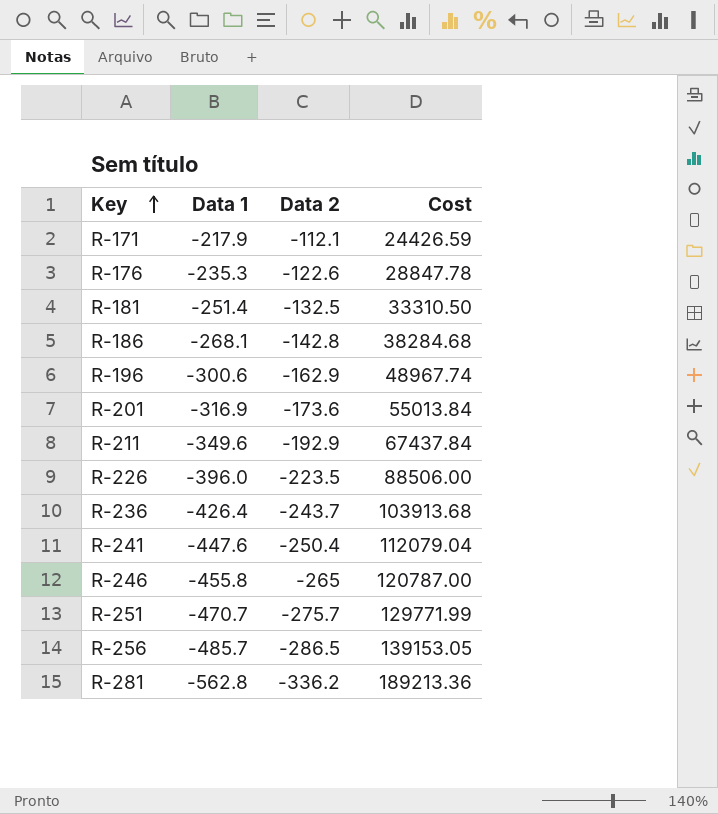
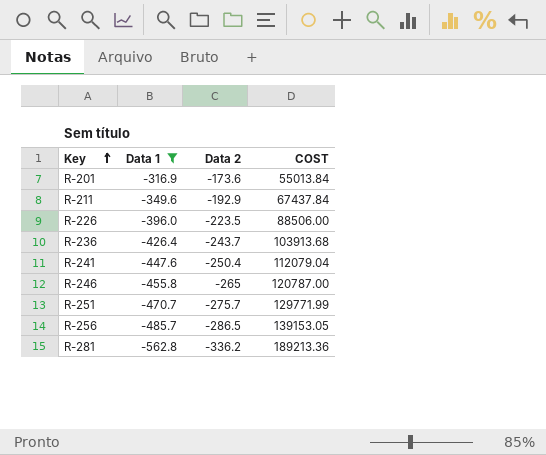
filter: none -> Data 1 <= -316.9
column name: Cost -> COST

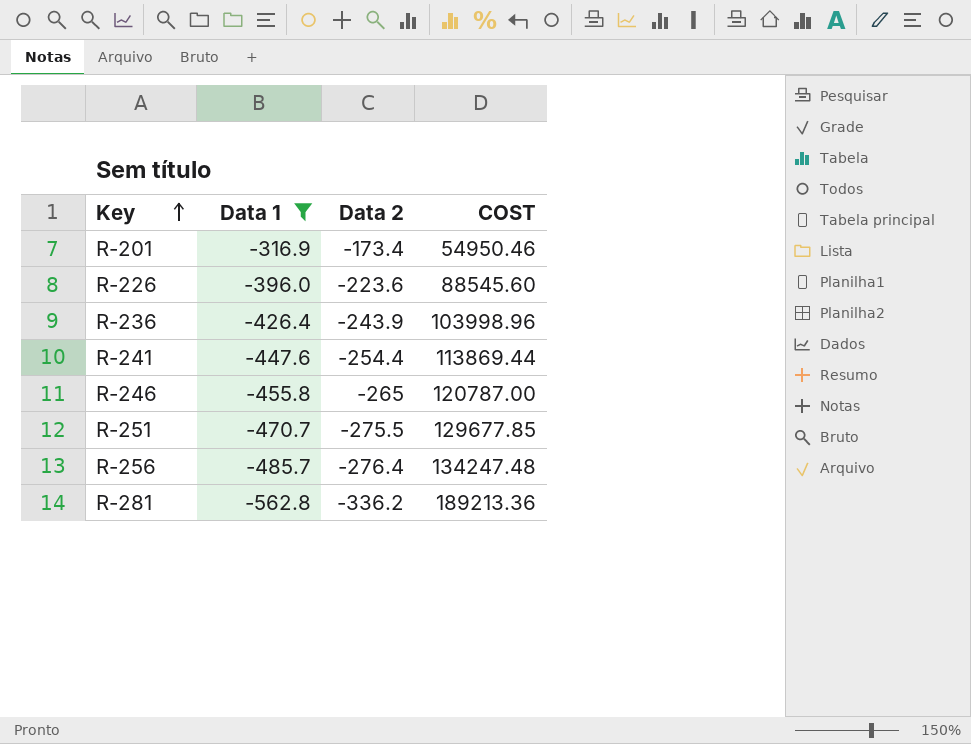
row R-211: -349.6 | -192.9 | 67437.84 -> none
R-201 | Data 2: -173.6 -> -173.4
R-201 | COST: 55013.84 -> 54950.46
R-226 | Data 2: -223.5 -> -223.6
R-226 | COST: 88506.00 -> 88545.60
R-236 | Data 2: -243.7 -> -243.9
R-236 | COST: 103913.68 -> 103998.96
R-241 | Data 2: -250.4 -> -254.4
R-241 | COST: 112079.04 -> 113869.44
R-251 | Data 2: -275.7 -> -275.5
R-251 | COST: 129771.99 -> 129677.85
R-256 | Data 2: -286.5 -> -276.4
R-256 | COST: 139153.05 -> 134247.48

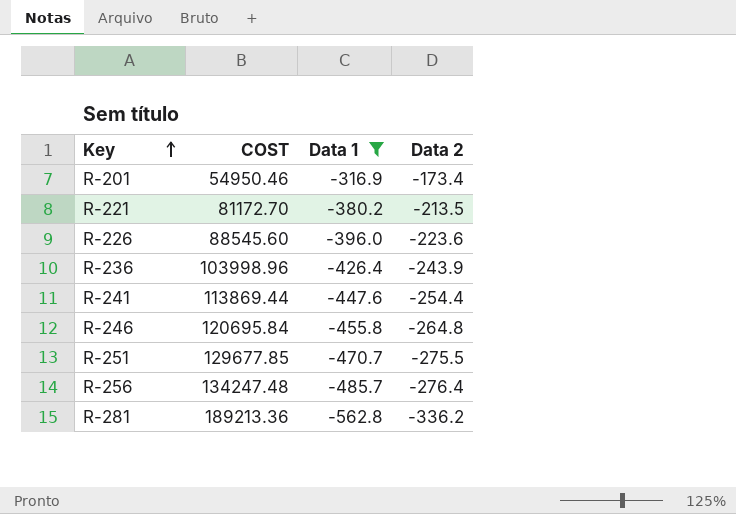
column COST | position: 4 -> 2
row R-221: none -> 81172.70 | -380.2 | -213.5
R-246 | COST: 120787.00 -> 120695.84
R-246 | Data 2: -265 -> -264.8

